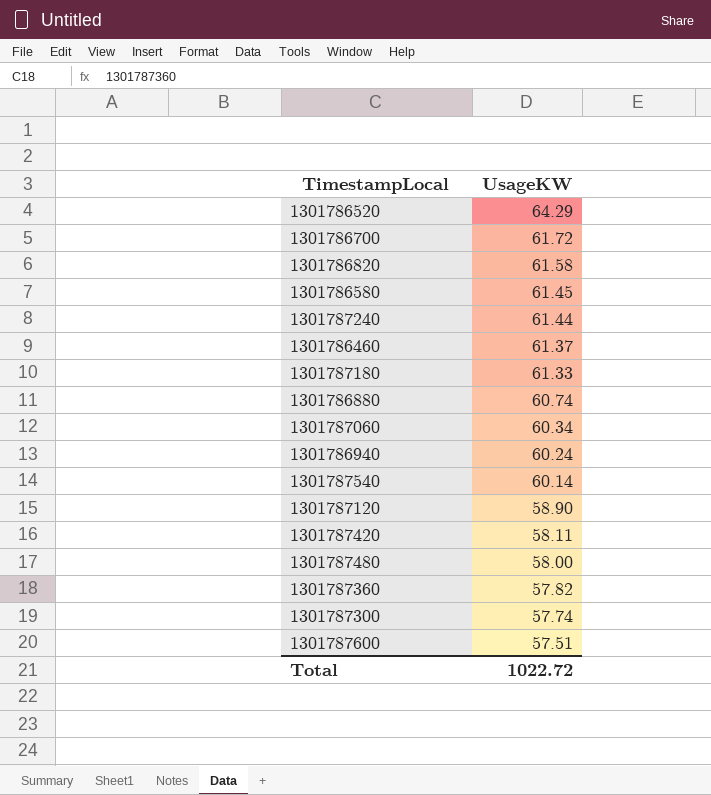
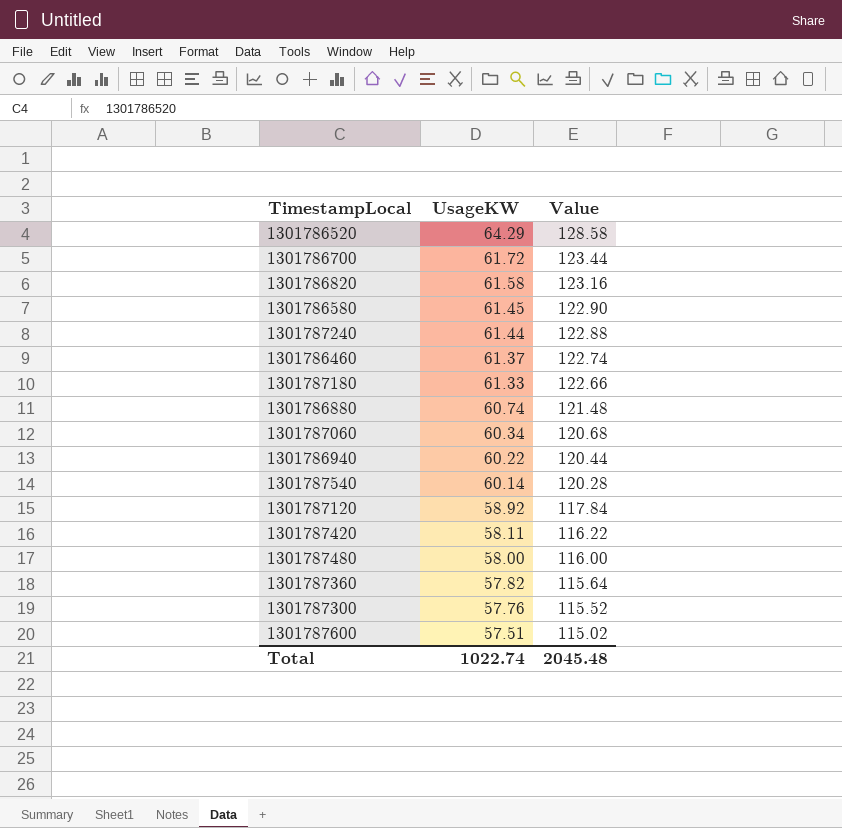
column Value | formula: none -> [UsageKW] * 2
1301786940 | UsageKW: 60.24 -> 60.22
1301787120 | UsageKW: 58.90 -> 58.92
1301787300 | UsageKW: 57.74 -> 57.76
Total | UsageKW: 1022.72 -> 1022.74

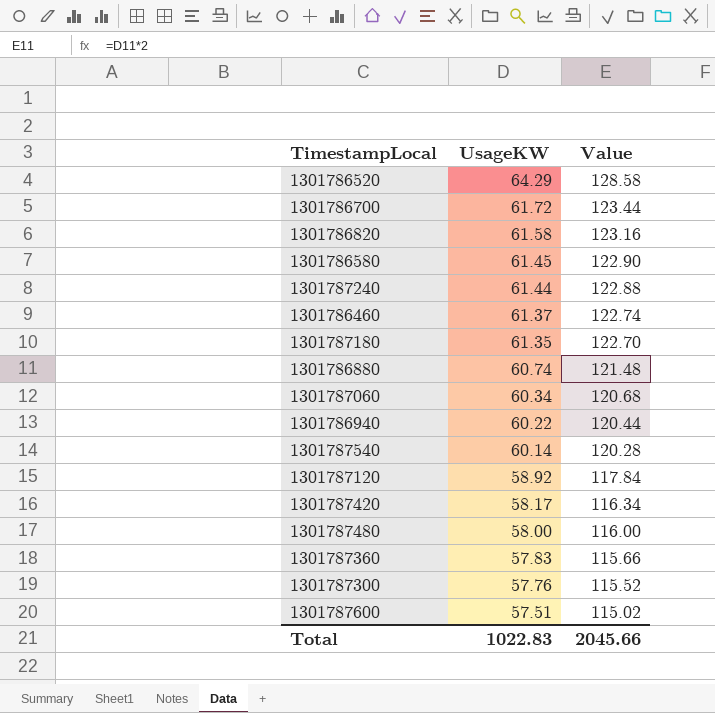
1301787180 | UsageKW: 61.33 -> 61.35
1301787180 | Value: 122.66 -> 122.70
1301787420 | UsageKW: 58.11 -> 58.17
1301787420 | Value: 116.22 -> 116.34
1301787360 | UsageKW: 57.82 -> 57.83
1301787360 | Value: 115.64 -> 115.66
Total | UsageKW: 1022.74 -> 1022.83
Total | Value: 2045.48 -> 2045.66

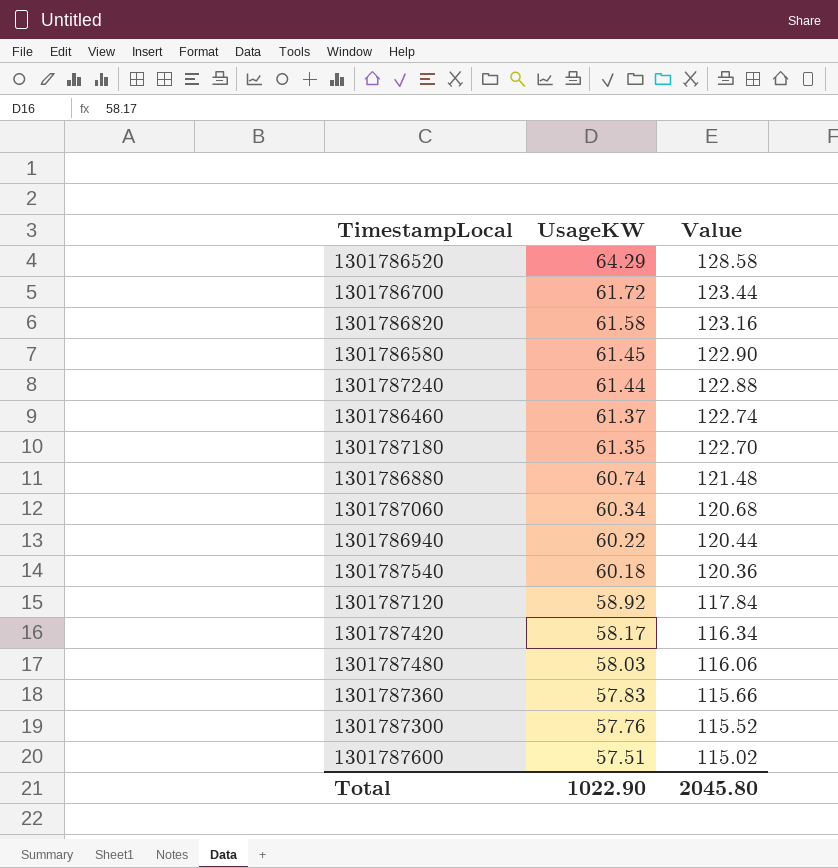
1301787540 | UsageKW: 60.14 -> 60.18
1301787540 | Value: 120.28 -> 120.36
1301787480 | UsageKW: 58.00 -> 58.03
1301787480 | Value: 116.00 -> 116.06
Total | UsageKW: 1022.83 -> 1022.90
Total | Value: 2045.66 -> 2045.80

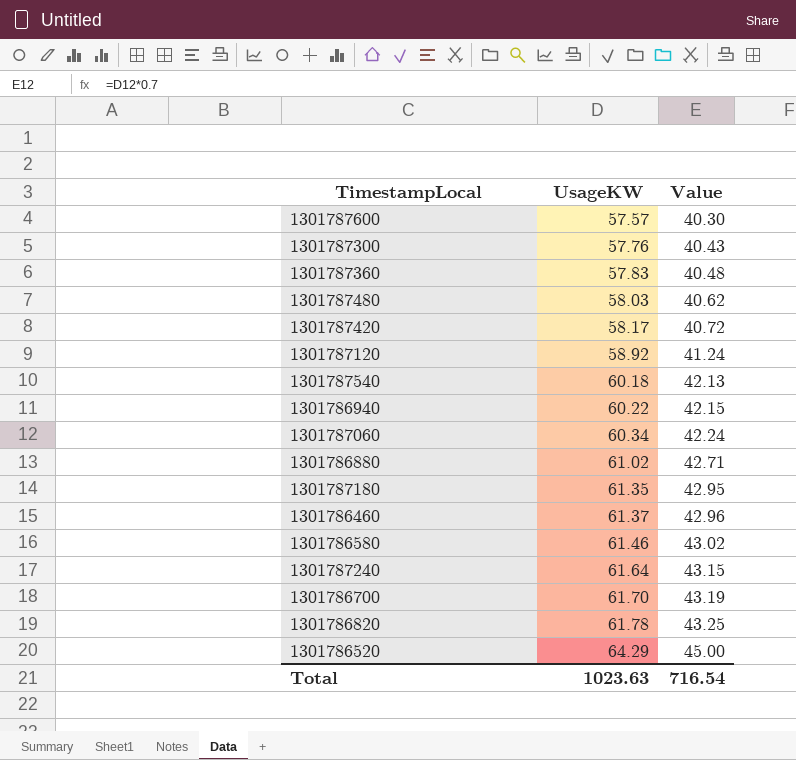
row order: UsageKW descending -> UsageKW ascending
column Value | formula: [UsageKW] * 2 -> [UsageKW] * 0.7
1301787600 | UsageKW: 57.51 -> 57.57
1301786880 | UsageKW: 60.74 -> 61.02
1301786580 | UsageKW: 61.45 -> 61.46
1301787240 | UsageKW: 61.44 -> 61.64
1301786700 | UsageKW: 61.72 -> 61.70
1301786820 | UsageKW: 61.58 -> 61.78
Total | UsageKW: 1022.90 -> 1023.63
Total | Value: 2045.80 -> 716.54

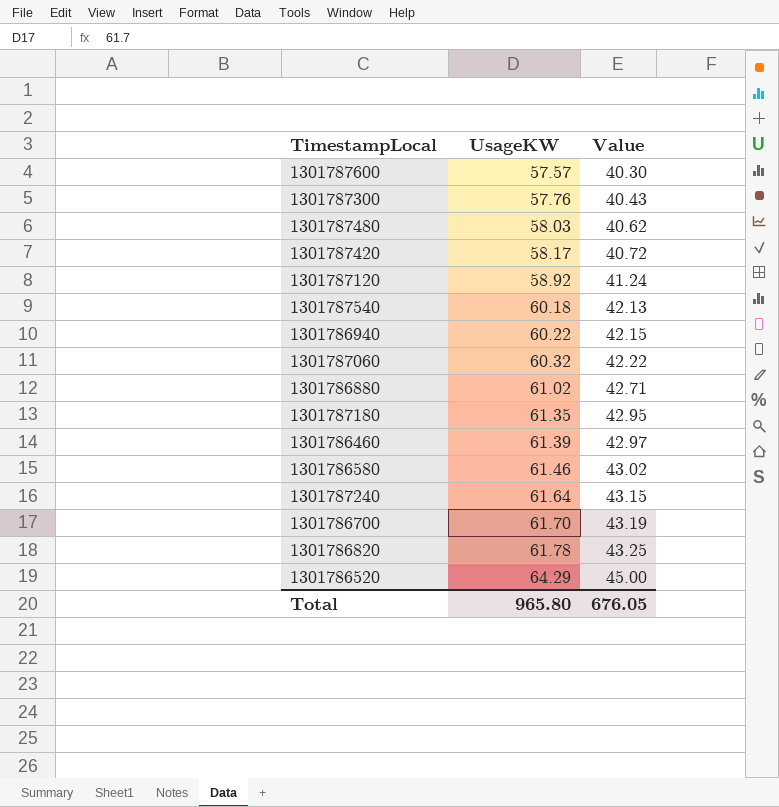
row 1301787360: 57.83 | 40.48 -> none
1301787060 | UsageKW: 60.34 -> 60.32
1301787060 | Value: 42.24 -> 42.22
1301786460 | UsageKW: 61.37 -> 61.39
1301786460 | Value: 42.96 -> 42.97
Total | UsageKW: 1023.63 -> 965.80
Total | Value: 716.54 -> 676.05

